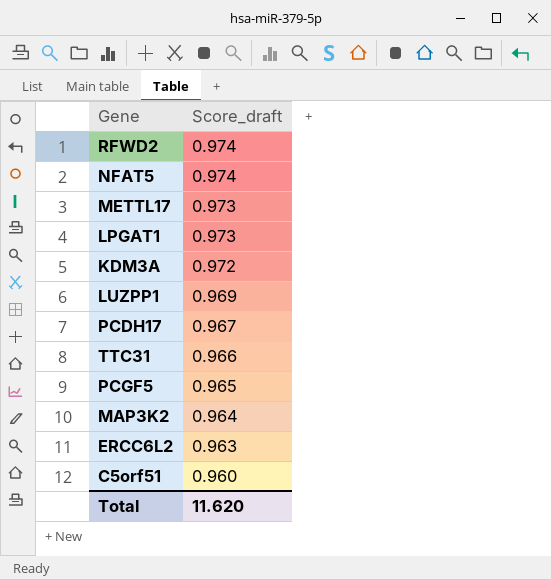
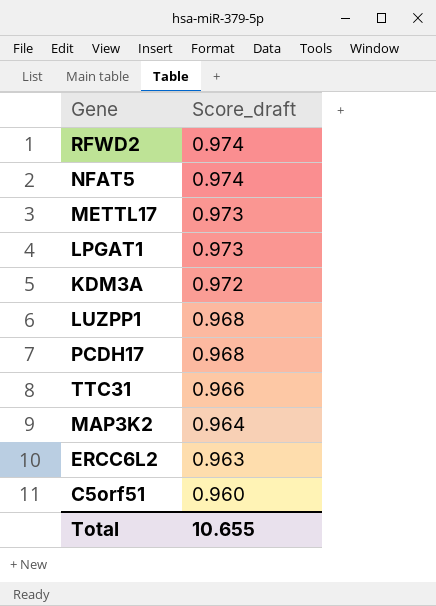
row PCGF5: 0.965 -> none
LUZPP1 | Score_draft: 0.969 -> 0.968
PCDH17 | Score_draft: 0.967 -> 0.968
Total | Score_draft: 11.620 -> 10.655

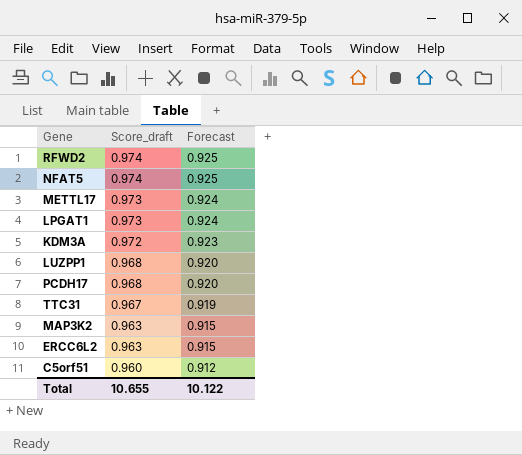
column Forecast | formula: none -> [Score_draft] * 0.95
TTC31 | Score_draft: 0.966 -> 0.967
MAP3K2 | Score_draft: 0.964 -> 0.963

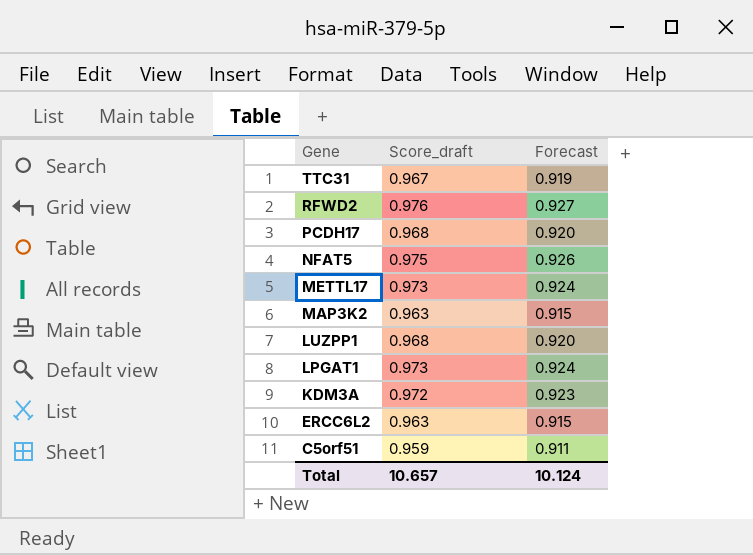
row order: Score_draft descending -> Gene descending
RFWD2 | Score_draft: 0.974 -> 0.976
RFWD2 | Forecast: 0.925 -> 0.927
NFAT5 | Score_draft: 0.974 -> 0.975
NFAT5 | Forecast: 0.925 -> 0.926
C5orf51 | Score_draft: 0.960 -> 0.959
C5orf51 | Forecast: 0.912 -> 0.911
Total | Score_draft: 10.655 -> 10.657
Total | Forecast: 10.122 -> 10.124

